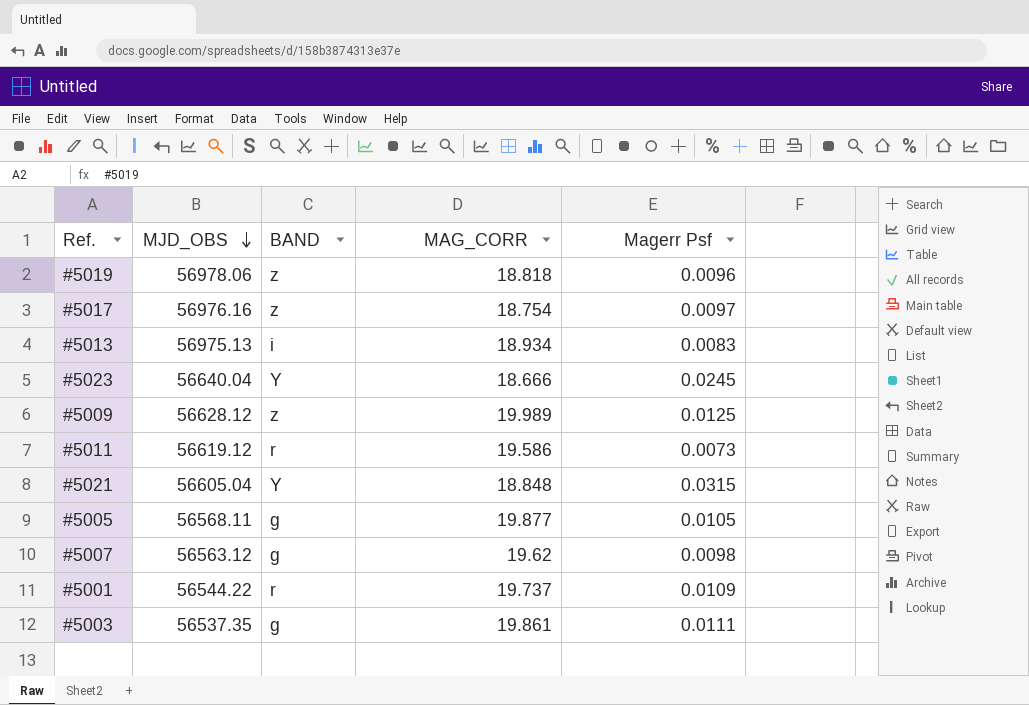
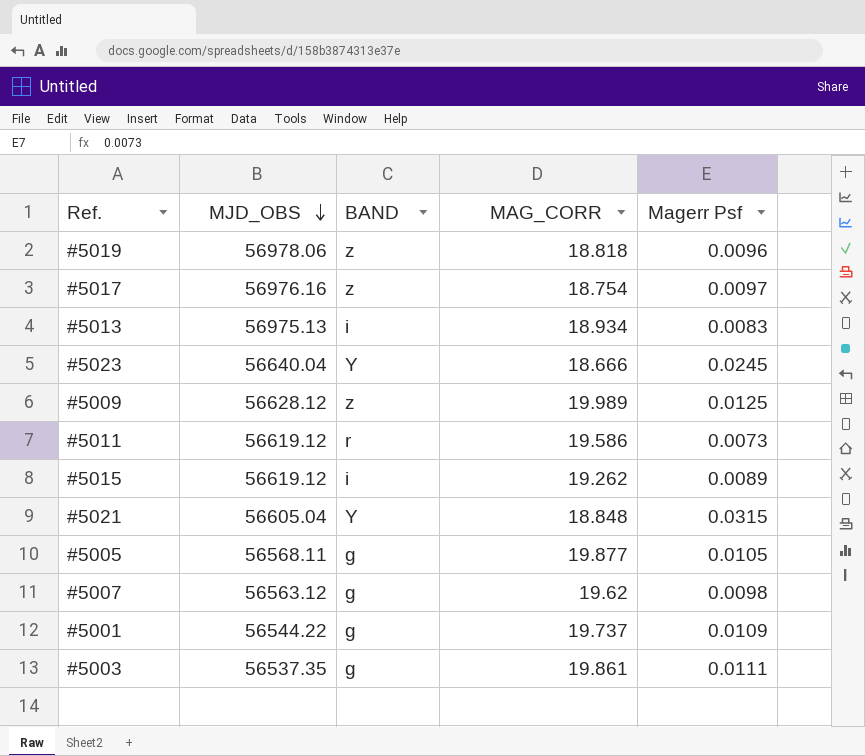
row #5015: none -> 56619.12 | i | 19.262 | 0.0089
#5001 | BAND: r -> g

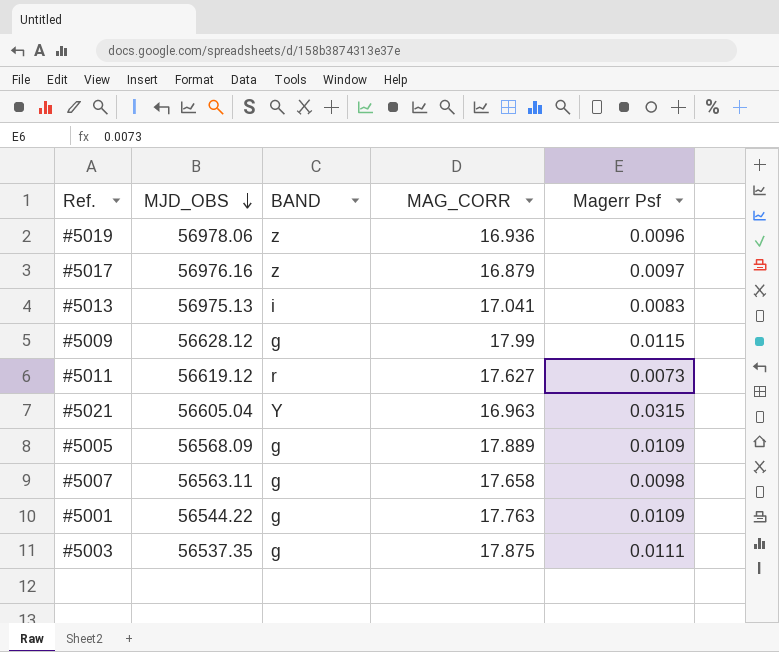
row #5023: 56640.04 | Y | 18.666 | 0.0245 -> none
row #5015: 56619.12 | i | 19.262 | 0.0089 -> none
#5019 | MAG_CORR: 18.818 -> 16.936
#5017 | MAG_CORR: 18.754 -> 16.879
#5013 | MAG_CORR: 18.934 -> 17.041
#5009 | BAND: z -> g
#5009 | MAG_CORR: 19.989 -> 17.99
#5009 | Magerr Psf: 0.0125 -> 0.0115
#5011 | MAG_CORR: 19.586 -> 17.627
#5021 | MAG_CORR: 18.848 -> 16.963
#5005 | MJD_OBS: 56568.11 -> 56568.09
#5005 | MAG_CORR: 19.877 -> 17.889
#5005 | Magerr Psf: 0.0105 -> 0.0109
#5007 | MJD_OBS: 56563.12 -> 56563.11
#5007 | MAG_CORR: 19.62 -> 17.658
#5001 | MAG_CORR: 19.737 -> 17.763
#5003 | MAG_CORR: 19.861 -> 17.875

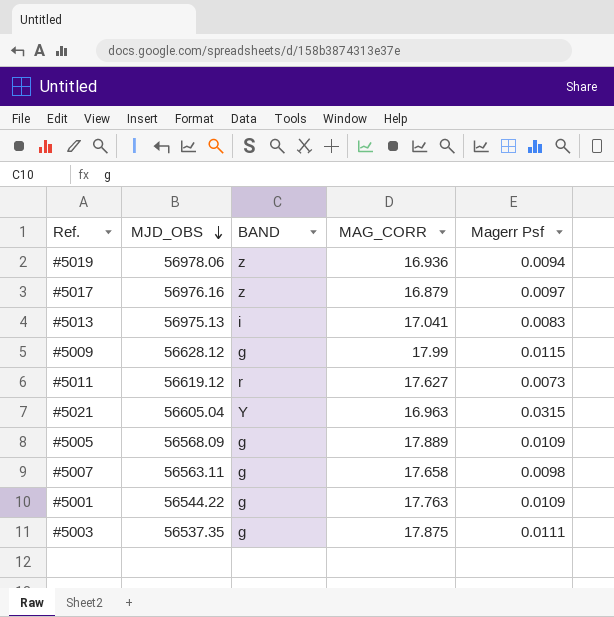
#5019 | Magerr Psf: 0.0096 -> 0.0094

